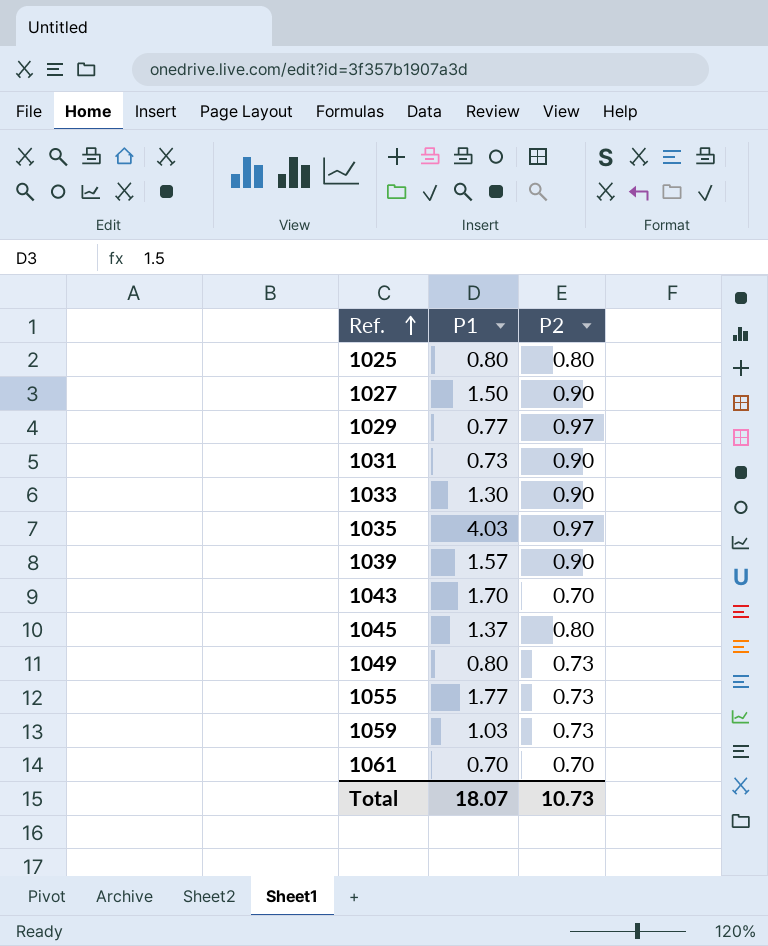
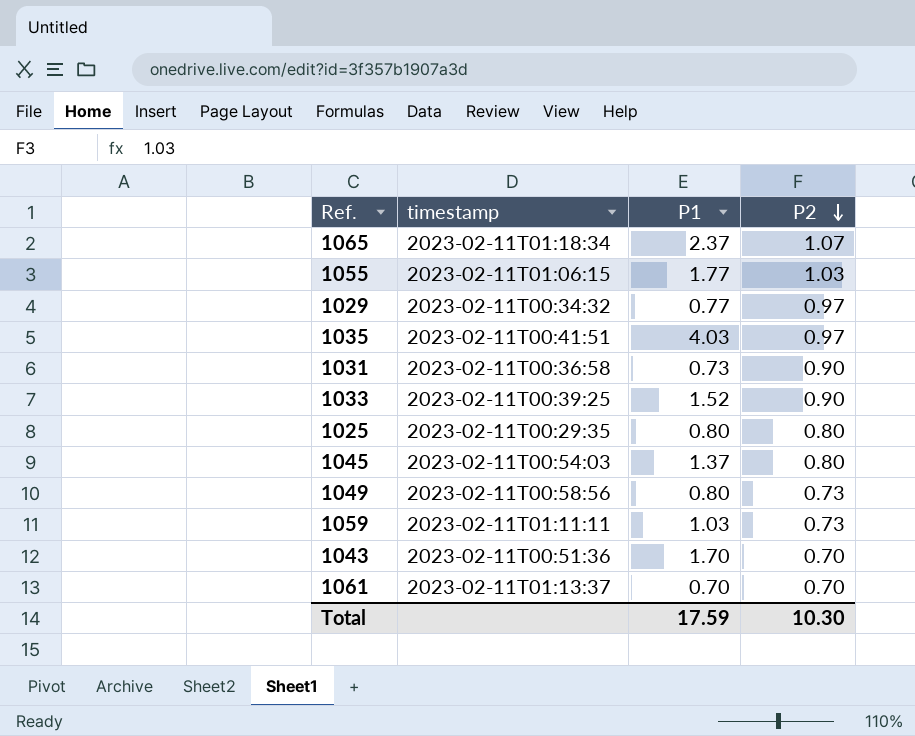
row order: Ref. ascending -> P2 descending
column timestamp | position: none -> 2
row 1027: 1.50 | 0.90 -> none
row 1039: 1.57 | 0.90 -> none
row 1065: none -> 2023-02-11T01:18:34 | 2.37 | 1.07
1055 | P2: 0.73 -> 1.03
1033 | P1: 1.30 -> 1.52
Total | P1: 18.07 -> 17.59
Total | P2: 10.73 -> 10.30

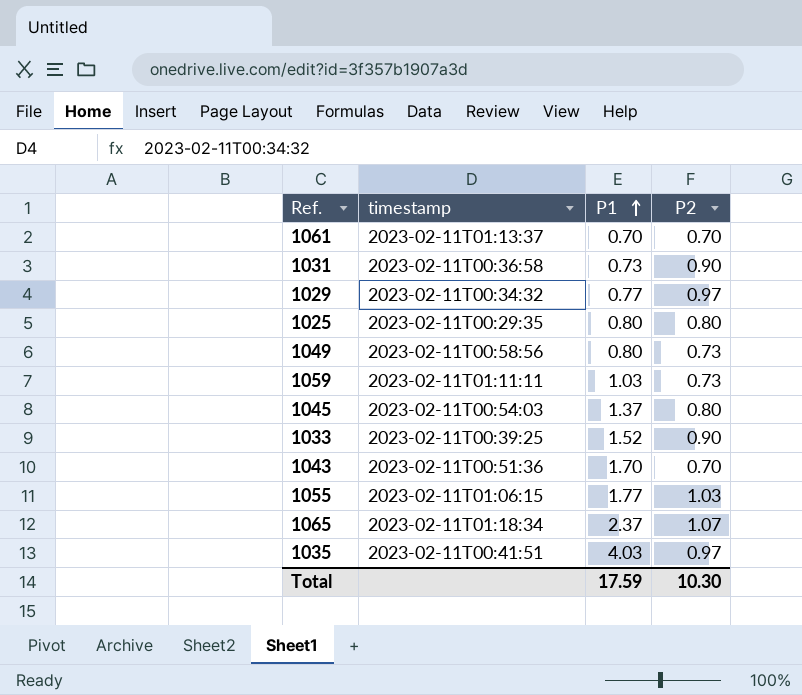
row order: P2 descending -> P1 ascending

